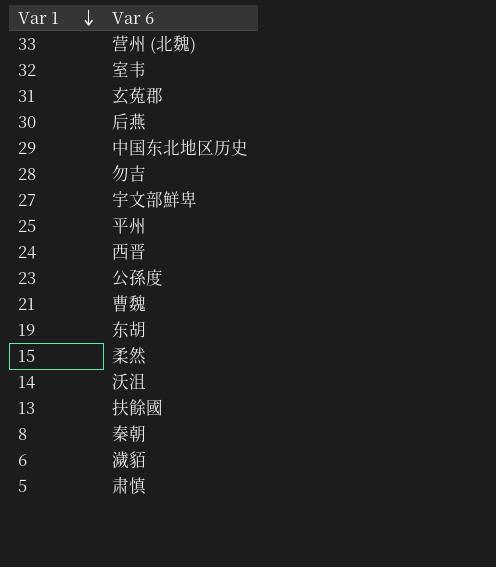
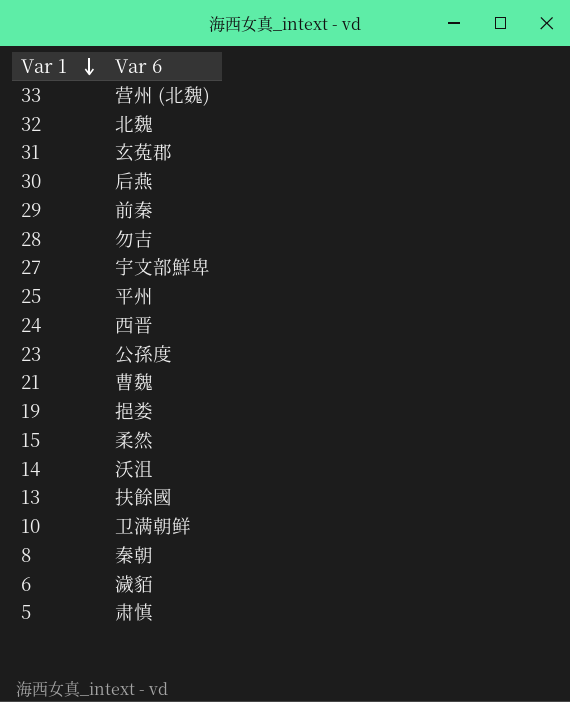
32 | Var 6: 室韦 -> 北魏
29 | Var 6: 中国东北地区历史 -> 前秦
19 | Var 6: 东胡 -> 挹娄
row 10: none -> 卫满朝鲜

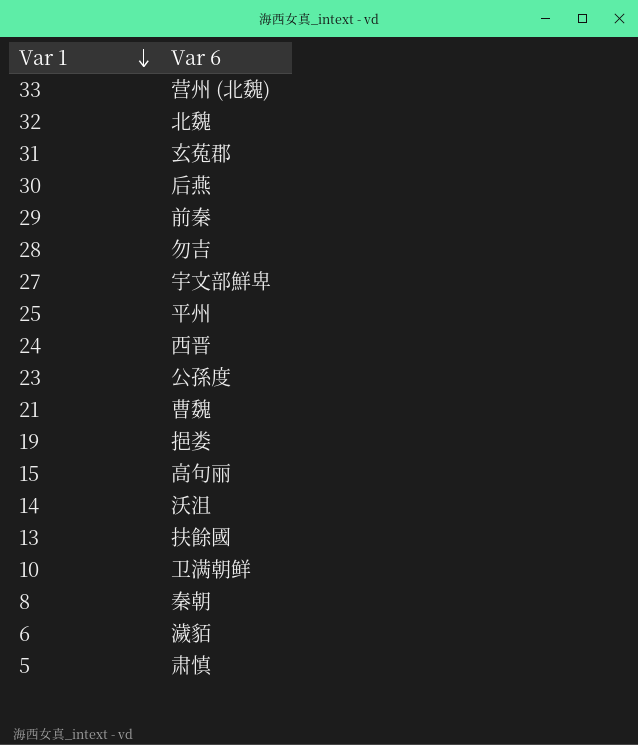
15 | Var 6: 柔然 -> 高句丽

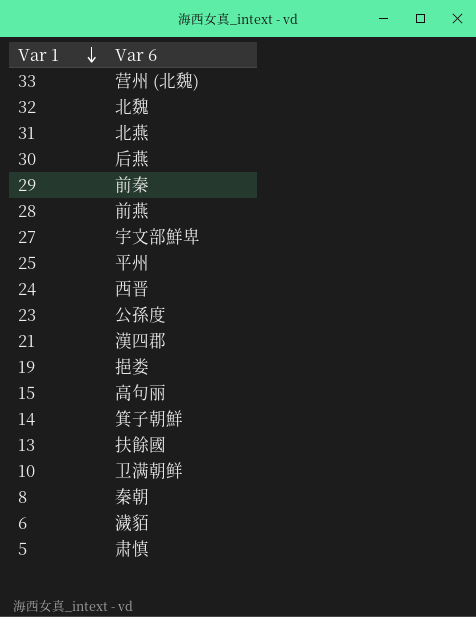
31 | Var 6: 玄菟郡 -> 北燕
28 | Var 6: 勿吉 -> 前燕
21 | Var 6: 曹魏 -> 漢四郡
14 | Var 6: 沃沮 -> 箕子朝鮮

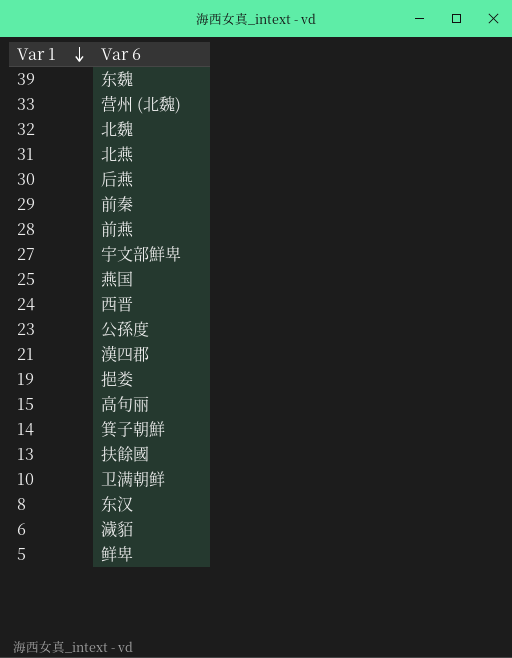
row 39: none -> 东魏
25 | Var 6: 平州 -> 燕国
8 | Var 6: 秦朝 -> 东汉
5 | Var 6: 肃慎 -> 鲜卑

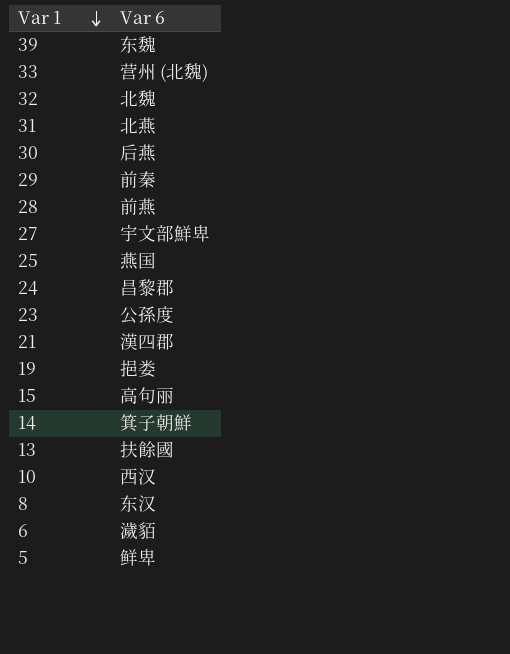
24 | Var 6: 西晋 -> 昌黎郡
10 | Var 6: 卫满朝鲜 -> 西汉

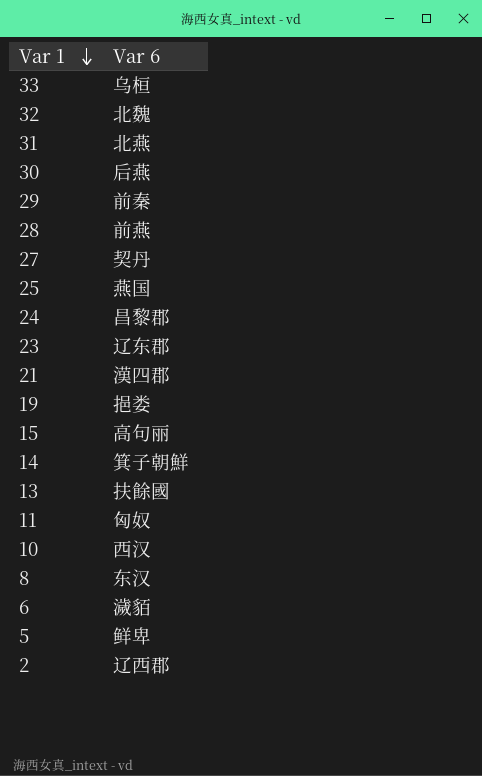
row 39: 东魏 -> none
33 | Var 6: 营州 (北魏) -> 乌桓
27 | Var 6: 宇文部鮮卑 -> 契丹
23 | Var 6: 公孫度 -> 辽东郡
row 11: none -> 匈奴
row 2: none -> 辽西郡

